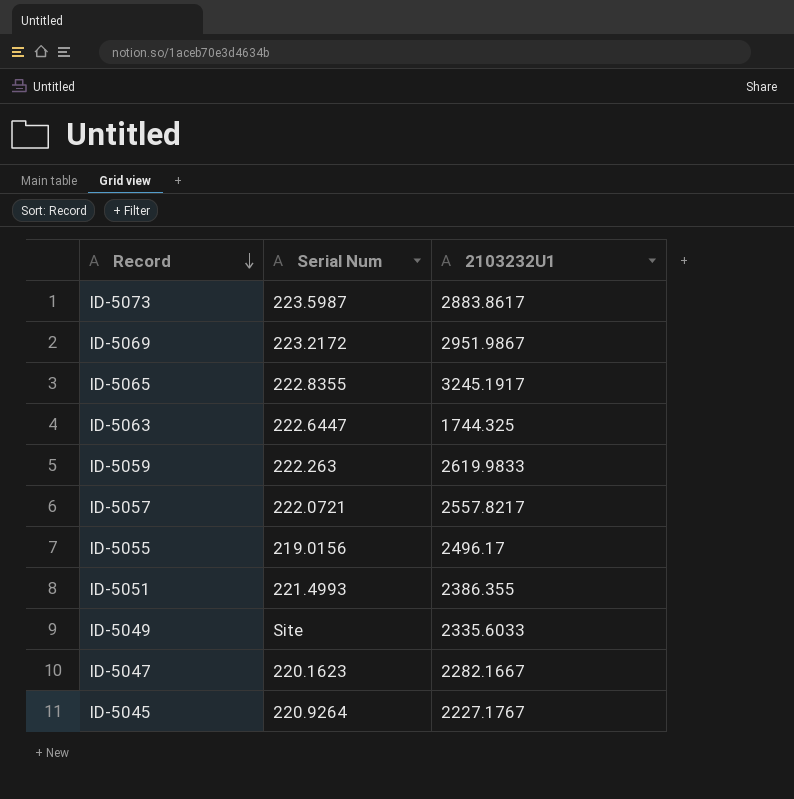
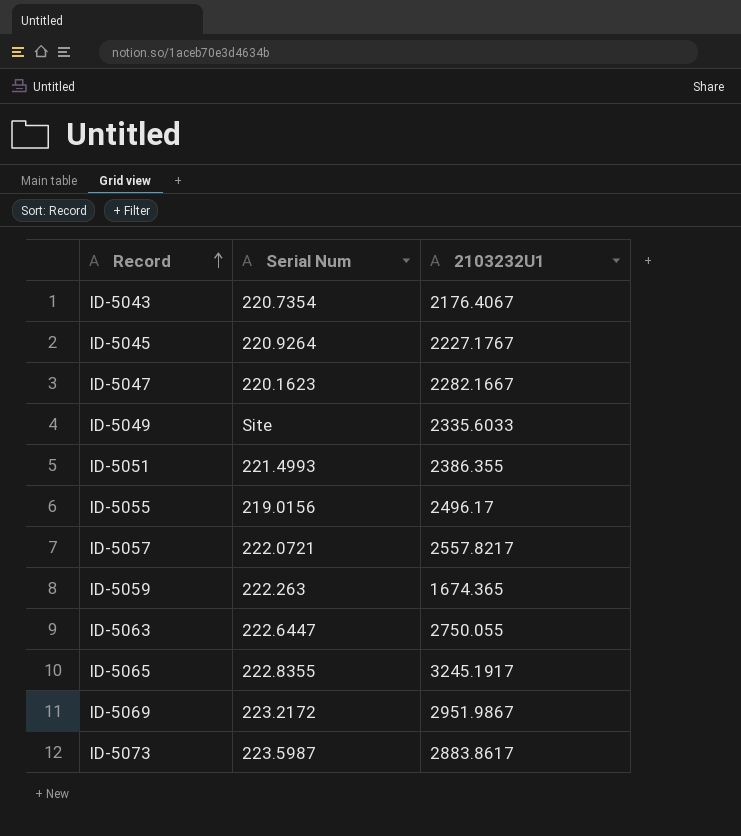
row order: Record descending -> Record ascending
row ID-5043: none -> 220.7354 | 2176.4067
ID-5059 | 2103232U1: 2619.9833 -> 1674.365
ID-5063 | 2103232U1: 1744.325 -> 2750.055

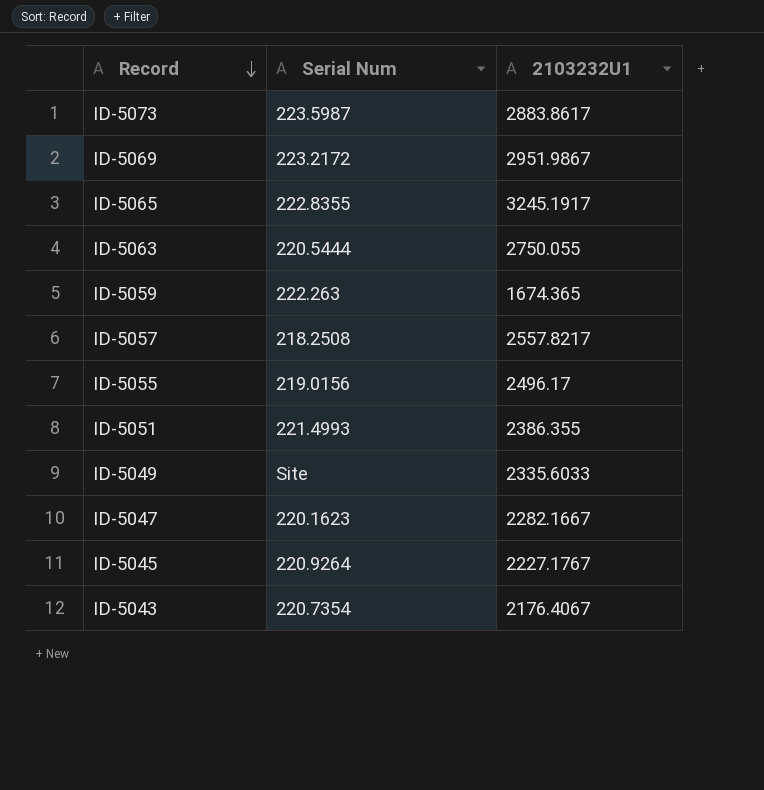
row order: Record ascending -> Record descending
ID-5063 | Serial Num: 222.6447 -> 220.5444
ID-5057 | Serial Num: 222.0721 -> 218.2508

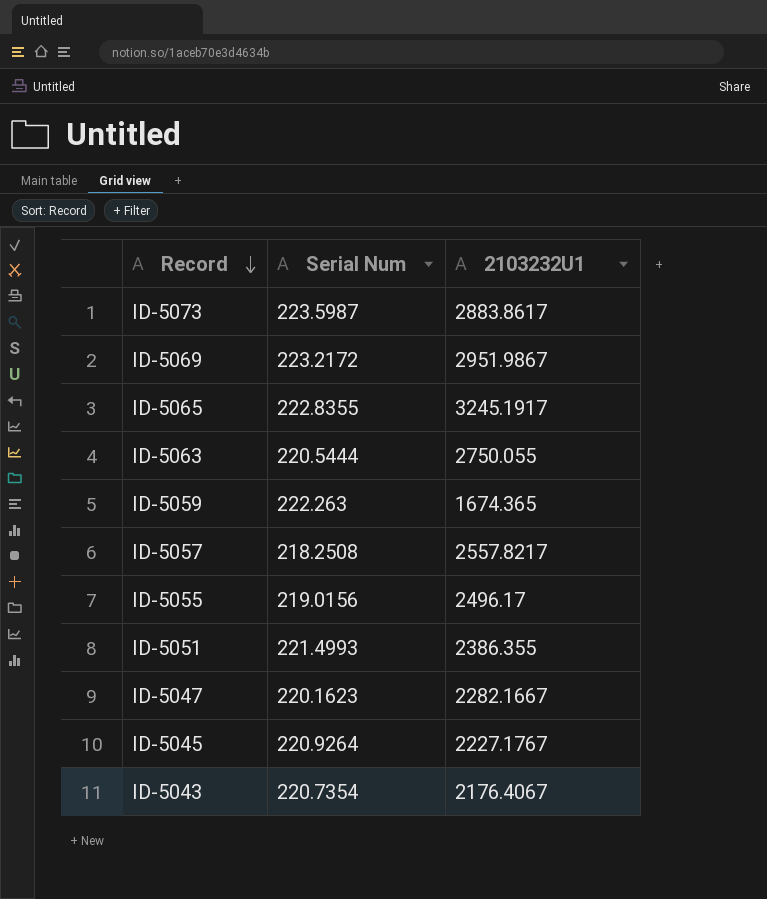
row ID-5049: Site | 2335.6033 -> none

